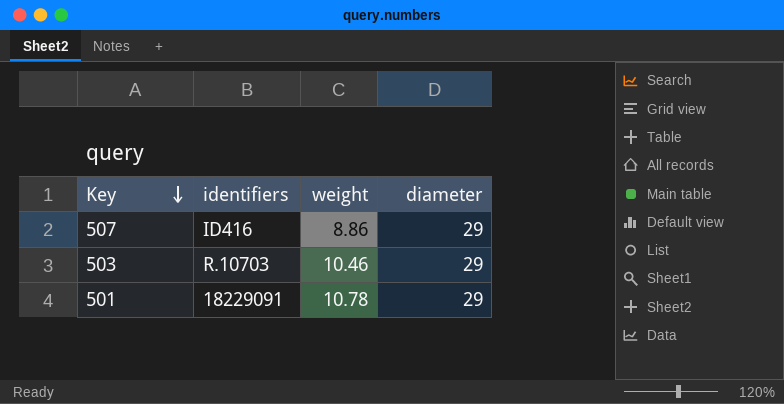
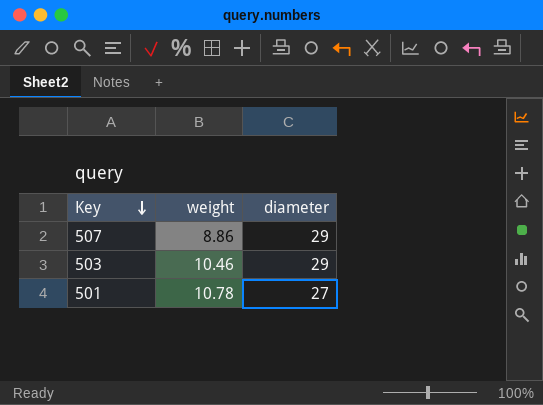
column identifiers | position: 2 -> none
501 | diameter: 29 -> 27

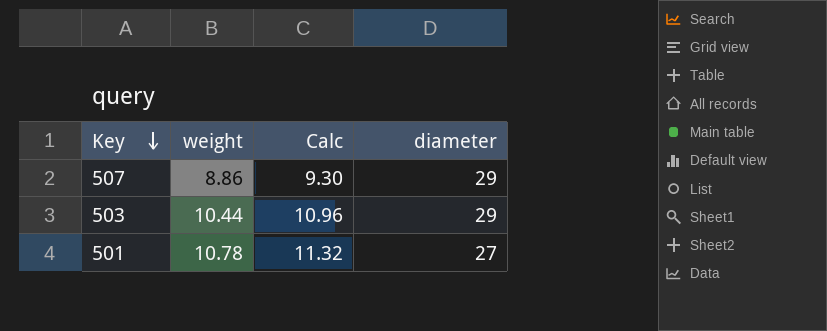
column Calc | formula: none -> [weight] * 1.05
503 | weight: 10.46 -> 10.44

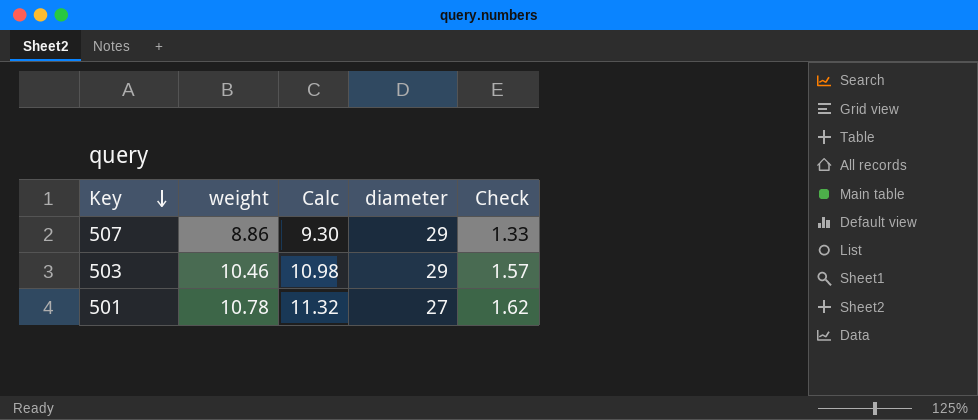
column Check | formula: none -> [weight] * 0.15
503 | weight: 10.44 -> 10.46
503 | Calc: 10.96 -> 10.98

